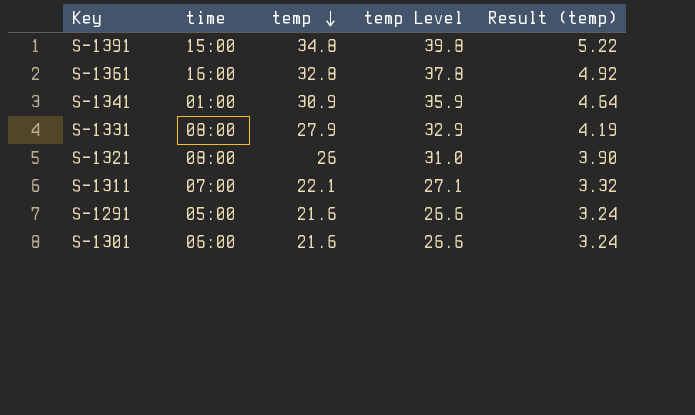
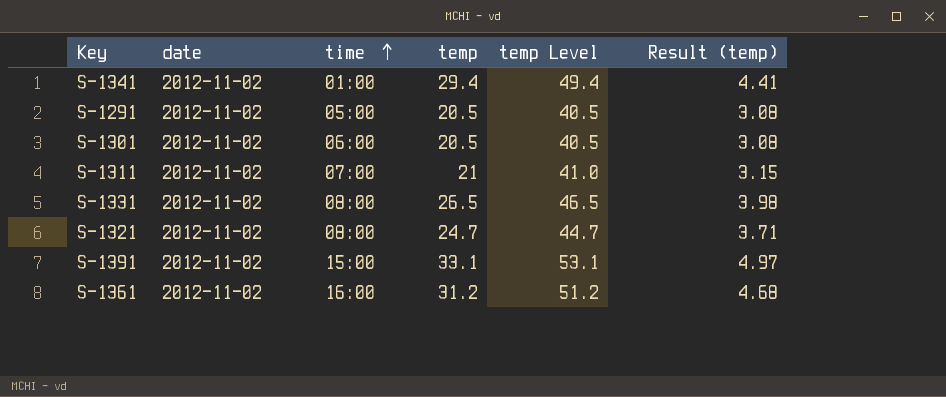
row order: temp descending -> time ascending
column date | position: none -> 2
column temp Level | formula: [temp] + 5 -> [temp] + 20
S-1341 | temp: 30.9 -> 29.4
S-1341 | Result (temp): 4.64 -> 4.41
S-1291 | temp: 21.6 -> 20.5
S-1291 | Result (temp): 3.24 -> 3.08
S-1301 | temp: 21.6 -> 20.5
S-1301 | Result (temp): 3.24 -> 3.08
S-1311 | temp: 22.1 -> 21
S-1311 | Result (temp): 3.32 -> 3.15
S-1331 | temp: 27.9 -> 26.5
S-1331 | Result (temp): 4.19 -> 3.98
S-1321 | temp: 26 -> 24.7
S-1321 | Result (temp): 3.90 -> 3.71
S-1391 | temp: 34.8 -> 33.1
S-1391 | Result (temp): 5.22 -> 4.97
S-1361 | temp: 32.8 -> 31.2
S-1361 | Result (temp): 4.92 -> 4.68

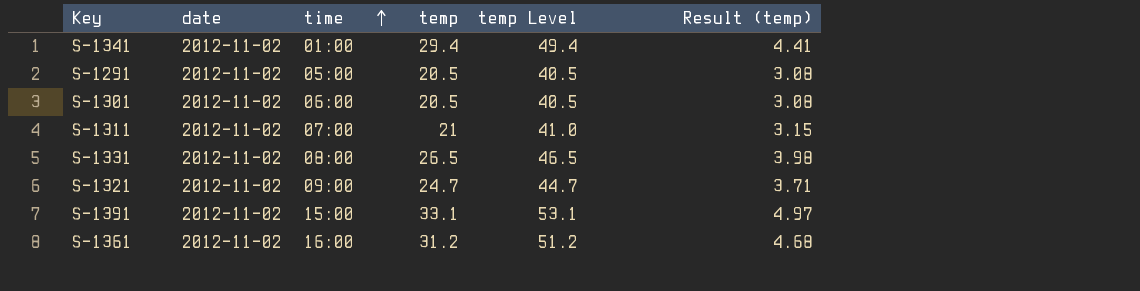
S-1321 | time: 08:00 -> 09:00

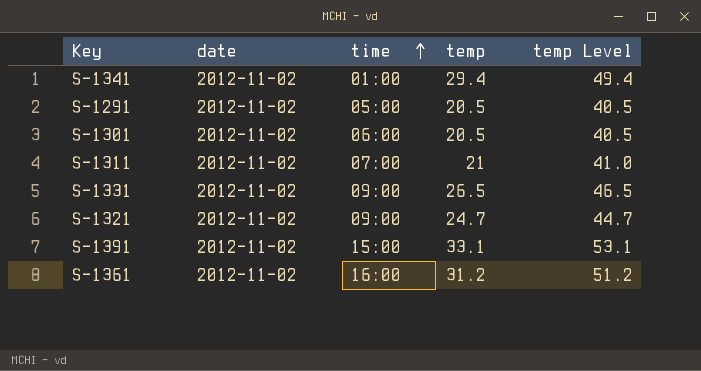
column Result (temp) | formula: [temp] * 0.15 -> none
S-1331 | time: 08:00 -> 09:00

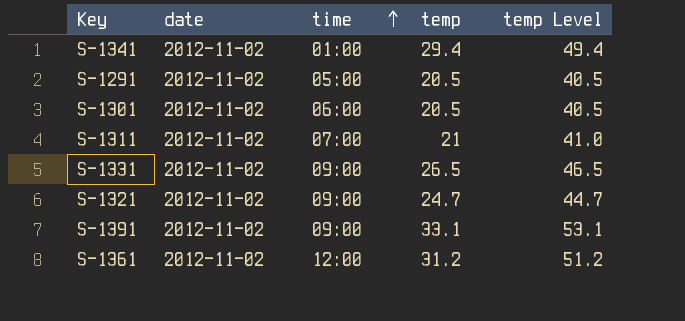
S-1391 | time: 15:00 -> 09:00
S-1361 | time: 16:00 -> 12:00

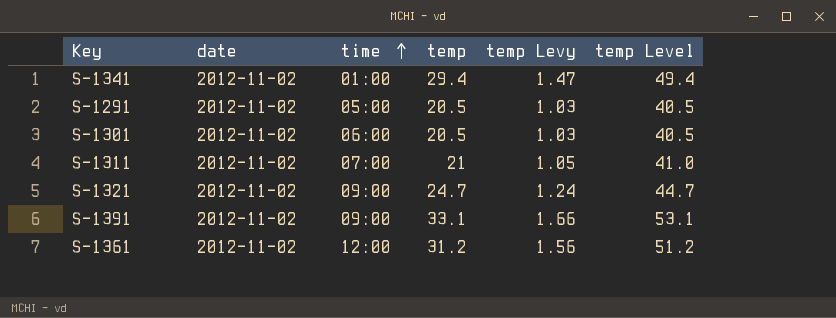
column temp Levy | formula: none -> [temp] * 0.05
row S-1331: 2012-11-02 | 09:00 | 26.5 | 46.5 -> none

